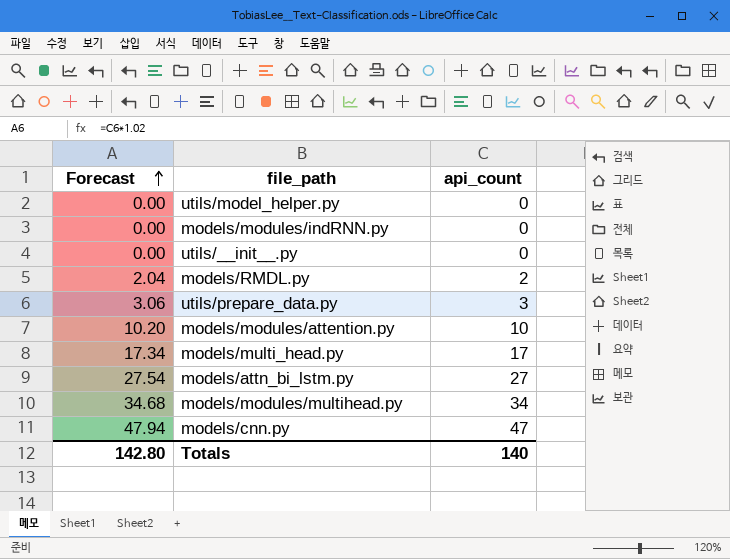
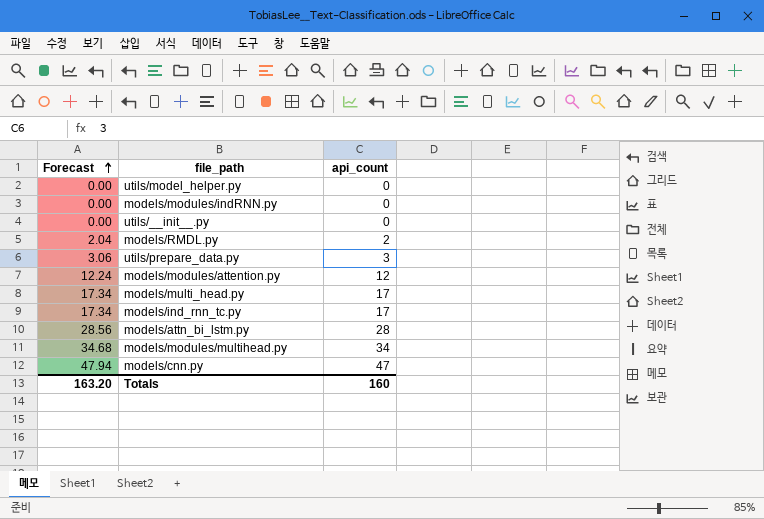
models/modules/attention.py | Forecast: 10.20 -> 12.24
models/modules/attention.py | api_count: 10 -> 12
row models/ind_rnn_tc.py: none -> 17.34 | 17
models/attn_bi_lstm.py | Forecast: 27.54 -> 28.56
models/attn_bi_lstm.py | api_count: 27 -> 28
Totals | Forecast: 142.80 -> 163.20
Totals | api_count: 140 -> 160

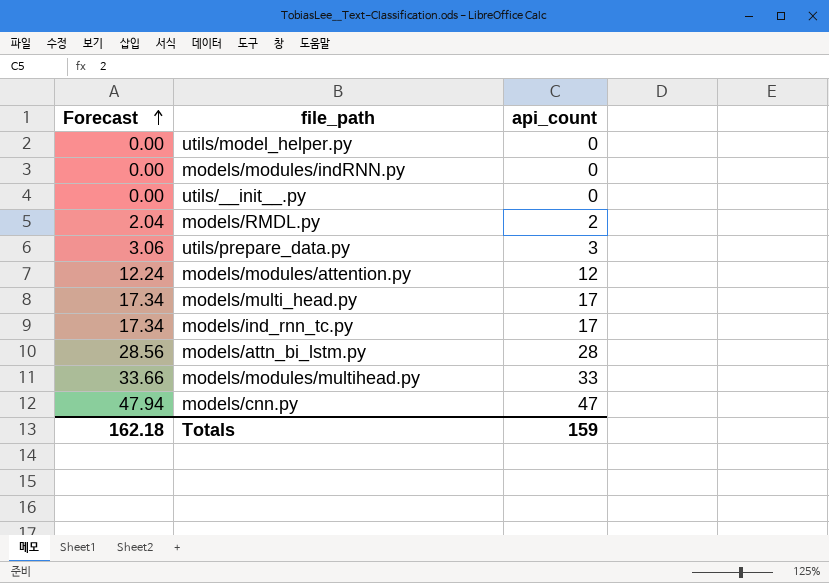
models/modules/multihead.py | Forecast: 34.68 -> 33.66
models/modules/multihead.py | api_count: 34 -> 33
Totals | Forecast: 163.20 -> 162.18
Totals | api_count: 160 -> 159

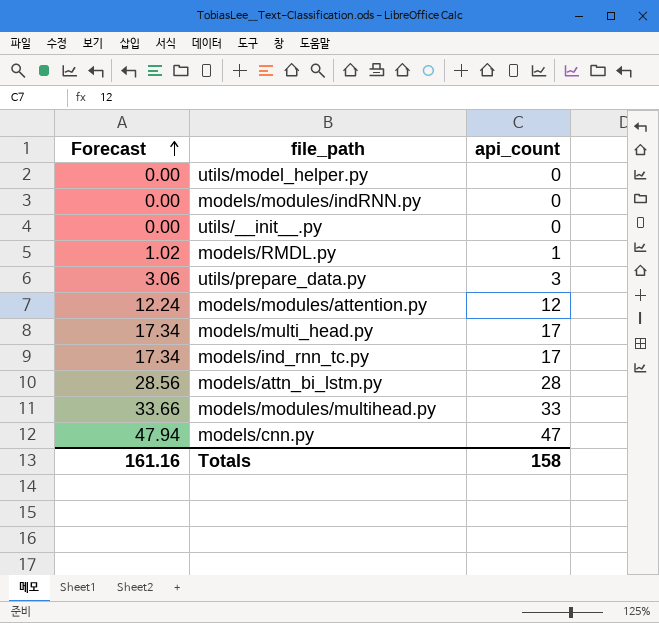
models/RMDL.py | Forecast: 2.04 -> 1.02
models/RMDL.py | api_count: 2 -> 1
Totals | Forecast: 162.18 -> 161.16
Totals | api_count: 159 -> 158

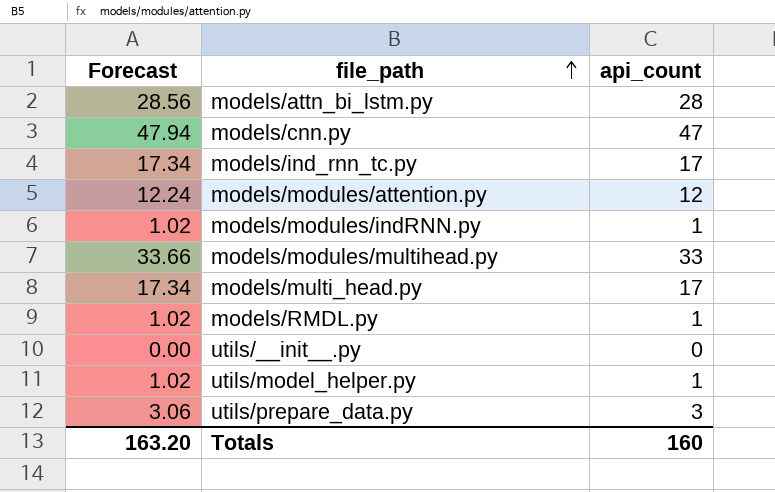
row order: Forecast ascending -> file_path ascending
models/modules/indRNN.py | Forecast: 0.00 -> 1.02
models/modules/indRNN.py | api_count: 0 -> 1
utils/model_helper.py | Forecast: 0.00 -> 1.02
utils/model_helper.py | api_count: 0 -> 1
Totals | Forecast: 161.16 -> 163.20
Totals | api_count: 158 -> 160

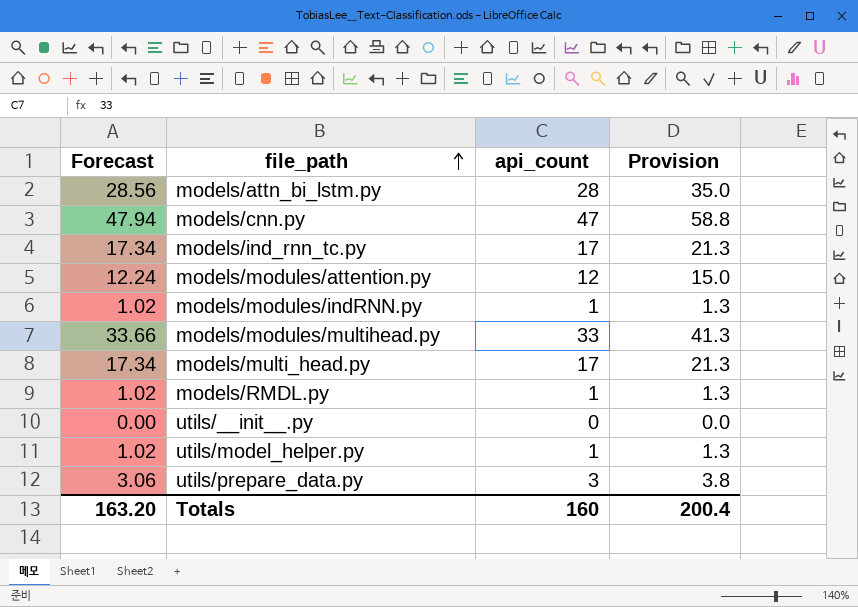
column Provision | formula: none -> [api_count] * 1.25

